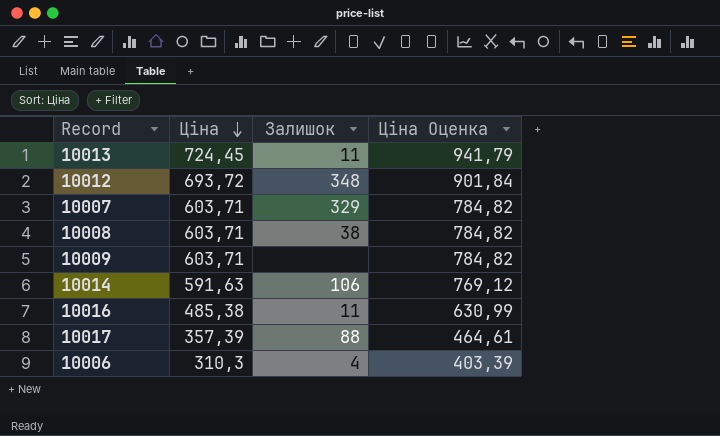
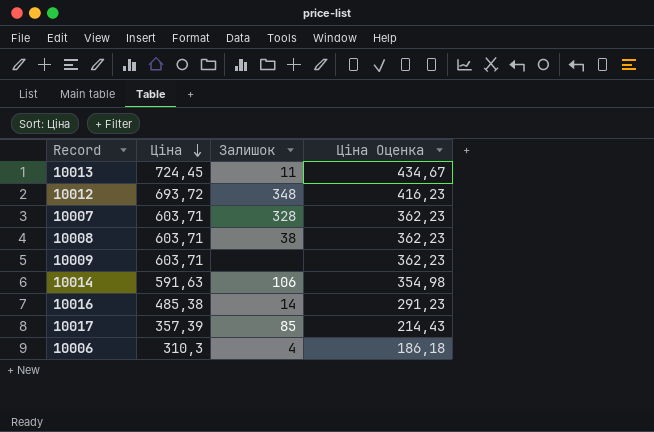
column Ціна Оценка | formula: [Ціна] * 1,3 -> [Ціна] * 0,6
10007 | Залишок: 329 -> 328
10016 | Залишок: 11 -> 14
10017 | Залишок: 88 -> 85

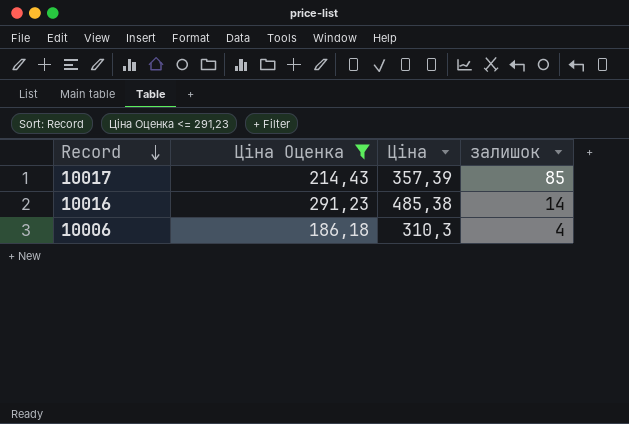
filter: none -> Ціна Оценка <= 291,23
row order: Ціна descending -> Record descending
column Ціна Оценка | position: 4 -> 2
column name: Залишок -> залишок

